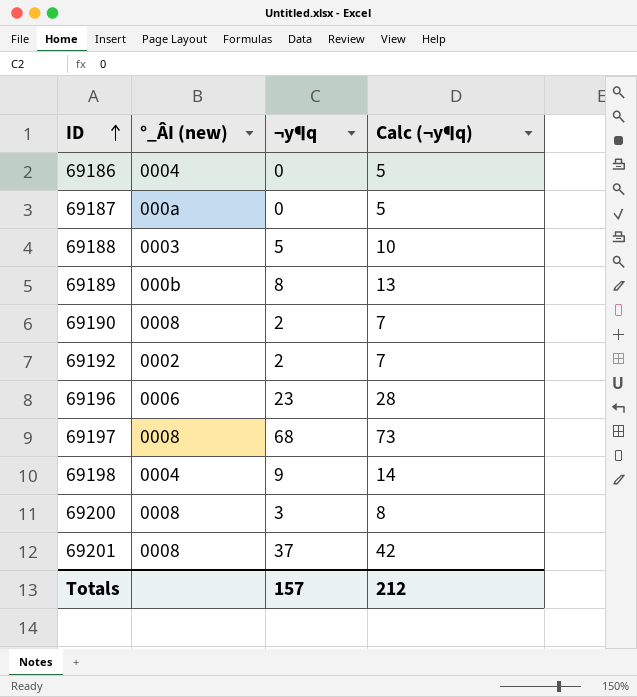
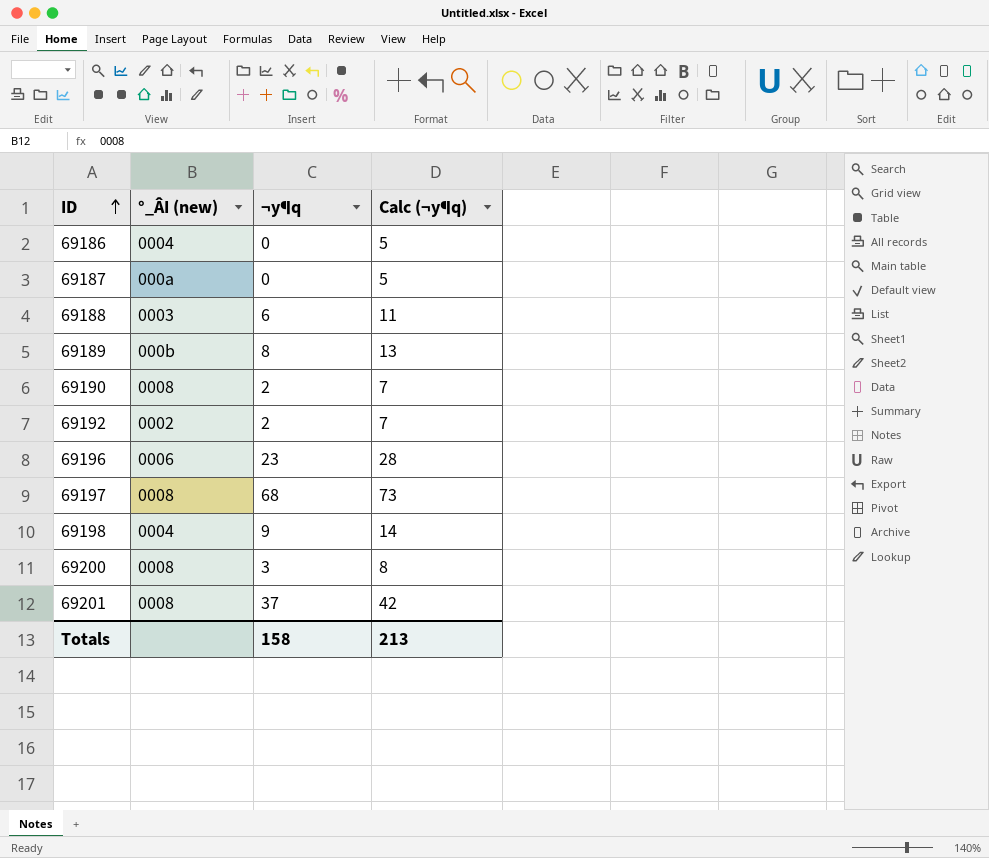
69188 | ¬y¶q: 5 -> 6
69188 | Calc (¬y¶q): 10 -> 11
Totals | ¬y¶q: 157 -> 158
Totals | Calc (¬y¶q): 212 -> 213

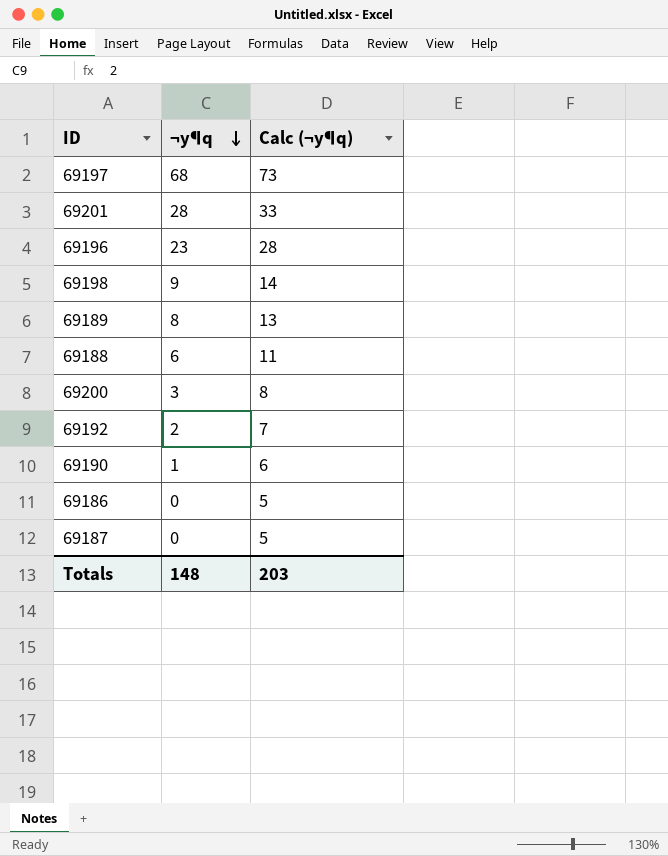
row order: ID ascending -> ¬y¶q descending
column °_ÂI (new) | position: 2 -> none
69201 | ¬y¶q: 37 -> 28
69201 | Calc (¬y¶q): 42 -> 33
69190 | ¬y¶q: 2 -> 1
69190 | Calc (¬y¶q): 7 -> 6
Totals | ¬y¶q: 158 -> 148
Totals | Calc (¬y¶q): 213 -> 203

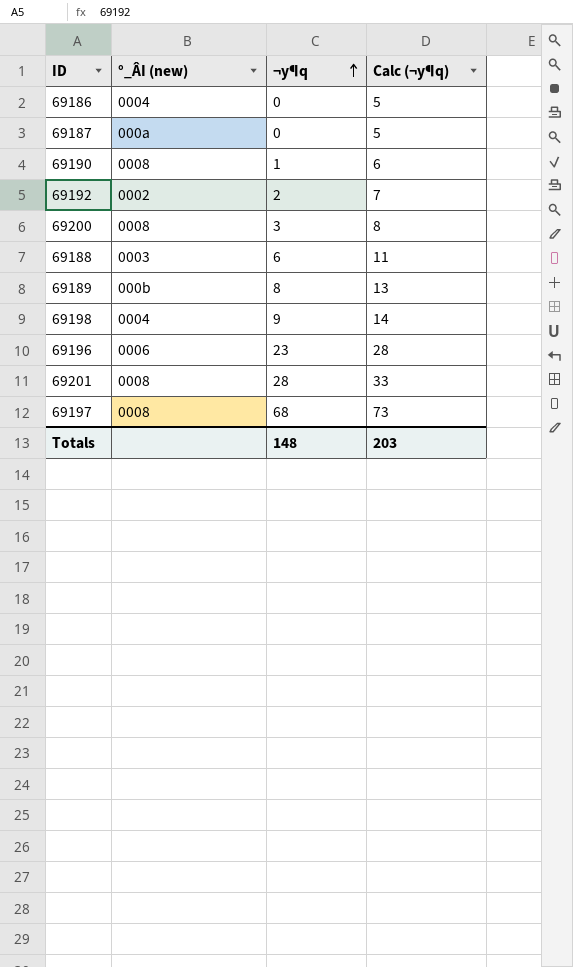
row order: ¬y¶q descending -> ¬y¶q ascending
column °_ÂI (new) | position: none -> 2

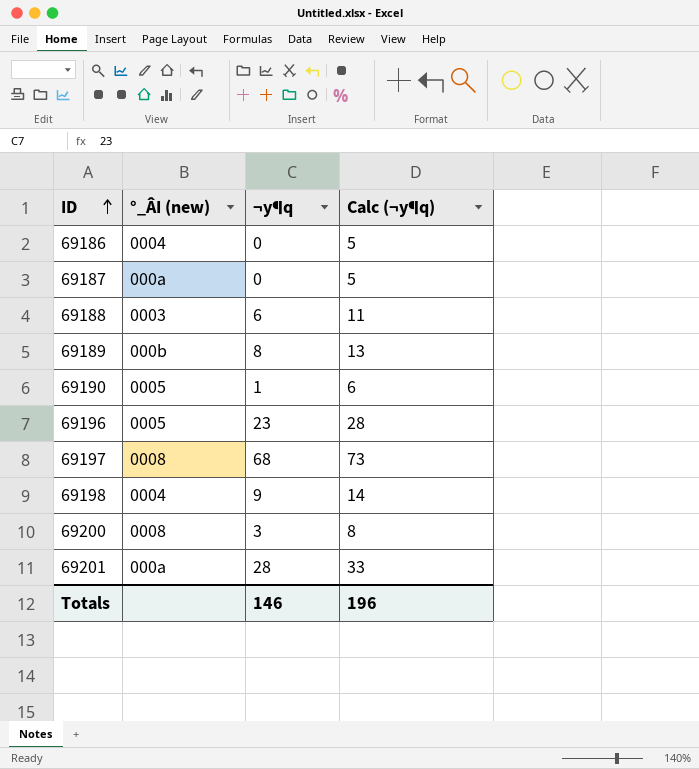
row order: ¬y¶q ascending -> ID ascending
row 69192: 0002 | 2 | 7 -> none
69190 | °_ÂI (new): 0008 -> 0005
69196 | °_ÂI (new): 0006 -> 0005
69201 | °_ÂI (new): 0008 -> 000a
Totals | ¬y¶q: 148 -> 146
Totals | Calc (¬y¶q): 203 -> 196

